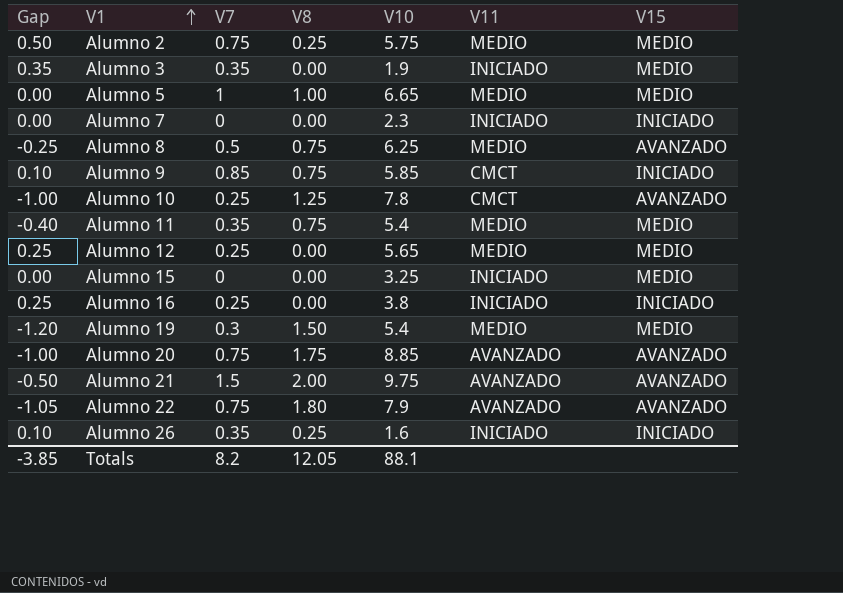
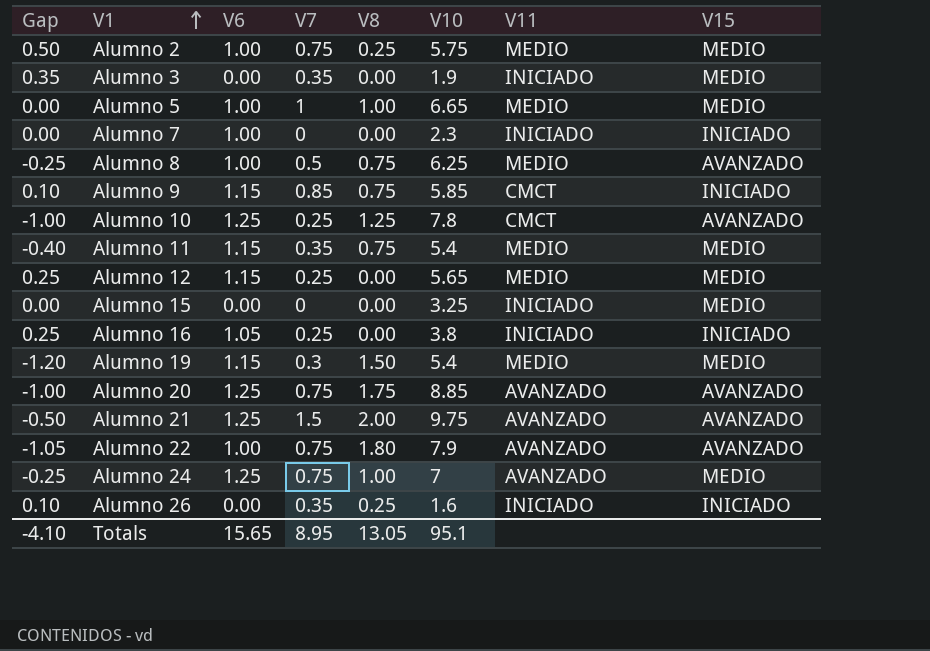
column V6 | position: none -> 3
row Alumno 24: none -> -0.25 | 1.25 | 0.75 | 1.00 | 7 | AVANZADO | MEDIO
Totals | Gap: -3.85 -> -4.10
Totals | V7: 8.2 -> 8.95
Totals | V8: 12.05 -> 13.05
Totals | V10: 88.1 -> 95.1

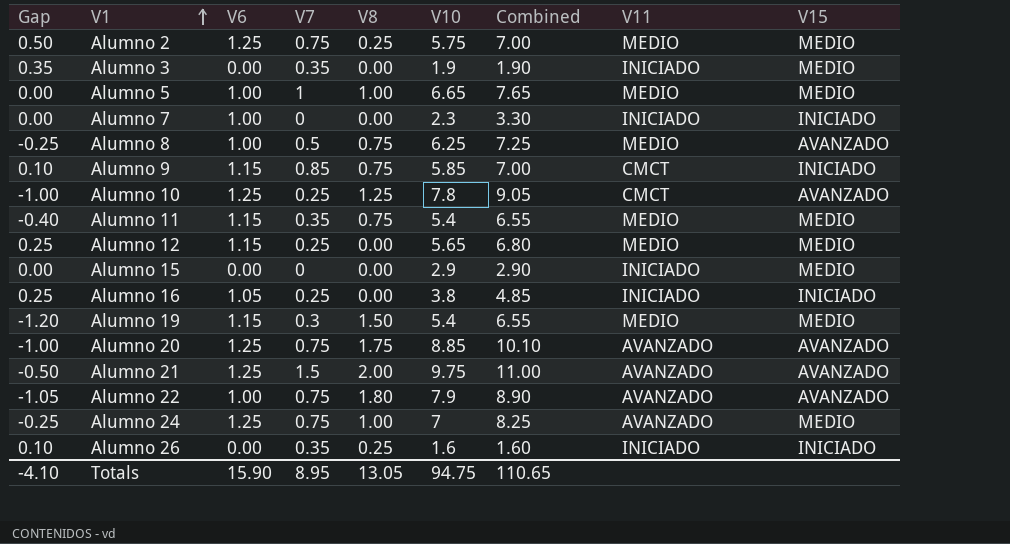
column Combined | formula: none -> [V6] + [V10]
Alumno 2 | V6: 1.00 -> 1.25
Alumno 15 | V10: 3.25 -> 2.9
Totals | V6: 15.65 -> 15.90
Totals | V10: 95.1 -> 94.75

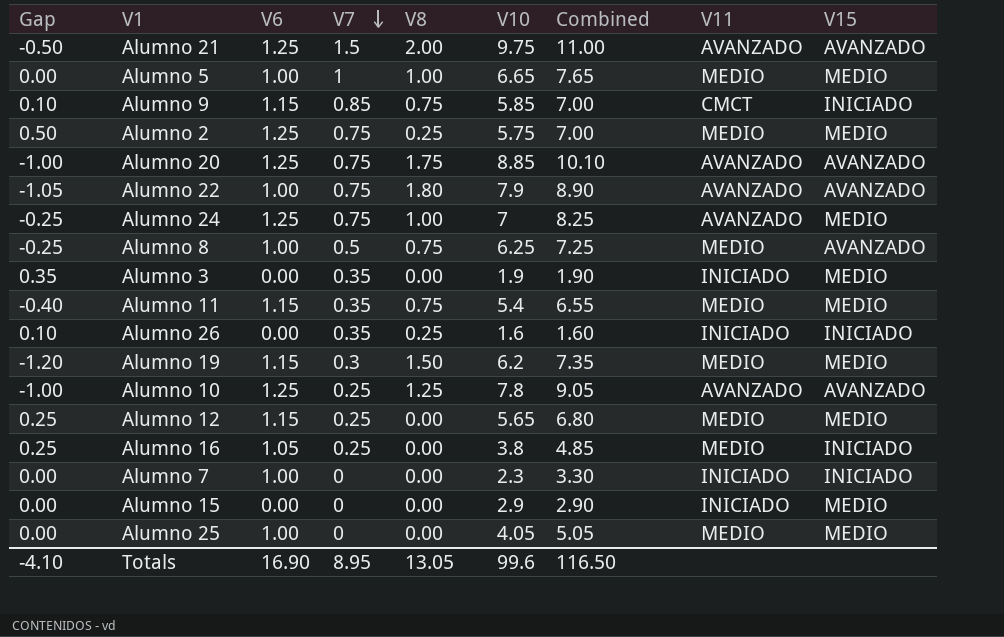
row order: V1 ascending -> V7 descending
Alumno 19 | V10: 5.4 -> 6.2
Alumno 19 | Combined: 6.55 -> 7.35
Alumno 10 | V11: CMCT -> AVANZADO
Alumno 16 | V11: INICIADO -> MEDIO
row Alumno 25: none -> 0.00 | 1.00 | 0 | 0.00 | 4.05 | 5.05 | MEDIO | MEDIO
Totals | V6: 15.90 -> 16.90
Totals | V10: 94.75 -> 99.6
Totals | Combined: 110.65 -> 116.50

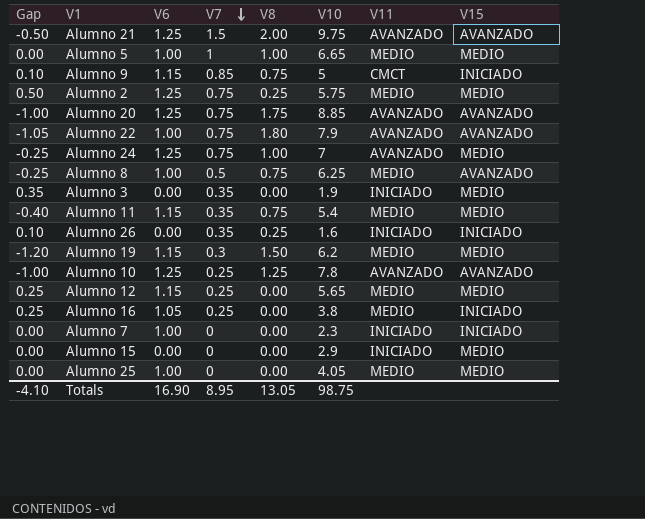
column Combined | formula: [V6] + [V10] -> none
Alumno 9 | V10: 5.85 -> 5
Totals | V10: 99.6 -> 98.75

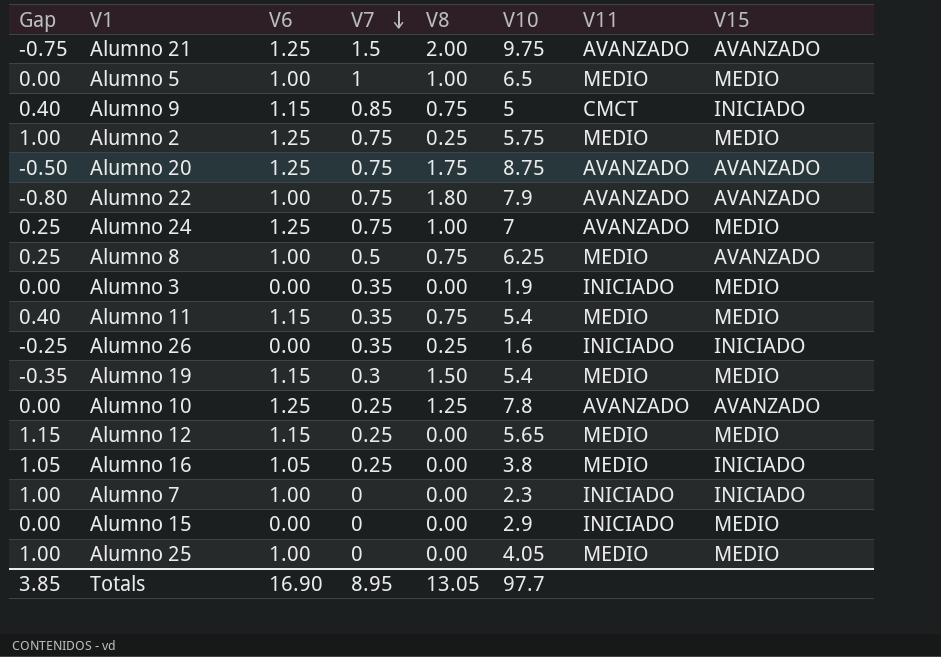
column Gap | formula: [V7] - [V8] -> [V6] - [V8]
Alumno 5 | V10: 6.65 -> 6.5
Alumno 20 | V10: 8.85 -> 8.75
Alumno 19 | V10: 6.2 -> 5.4
Totals | Gap: -4.10 -> 3.85
Totals | V10: 98.75 -> 97.7

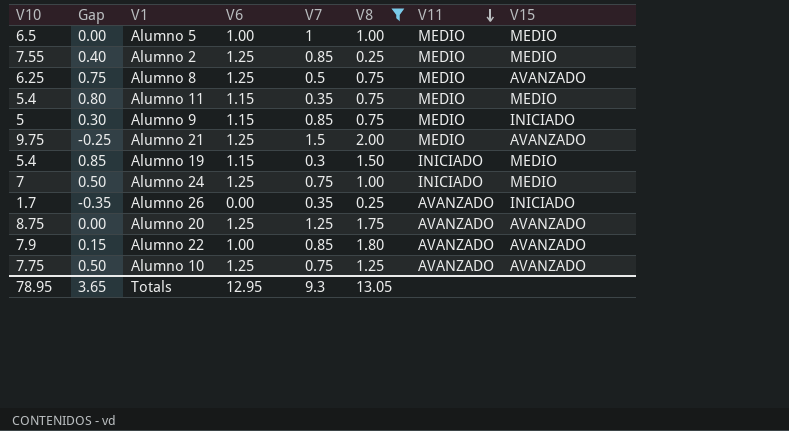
filter: none -> V8 != 0.00
row order: V7 descending -> V11 descending
column V10 | position: 6 -> 1
column Gap | formula: [V6] - [V8] -> [V6] - [V7]
Alumno 2 | V10: 5.75 -> 7.55
Alumno 2 | V7: 0.75 -> 0.85
Alumno 8 | V6: 1.00 -> 1.25
Alumno 9 | V11: CMCT -> MEDIO
Alumno 21 | V11: AVANZADO -> MEDIO
Alumno 19 | V11: MEDIO -> INICIADO
Alumno 24 | V11: AVANZADO -> INICIADO
Alumno 26 | V10: 1.6 -> 1.7
Alumno 26 | V11: INICIADO -> AVANZADO
Alumno 20 | V7: 0.75 -> 1.25
Alumno 22 | V7: 0.75 -> 0.85
Alumno 10 | V10: 7.8 -> 7.75
Alumno 10 | V7: 0.25 -> 0.75
Totals | V10: 97.7 -> 78.95
Totals | Gap: 3.85 -> 3.65
Totals | V6: 16.90 -> 12.95
Totals | V7: 8.95 -> 9.3

